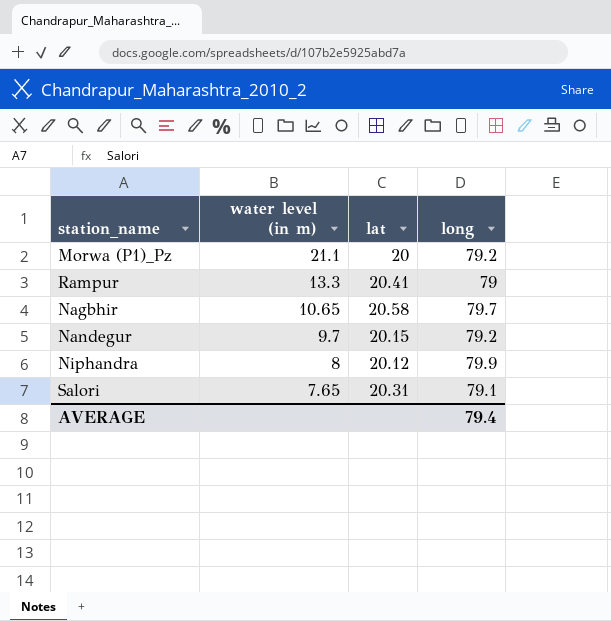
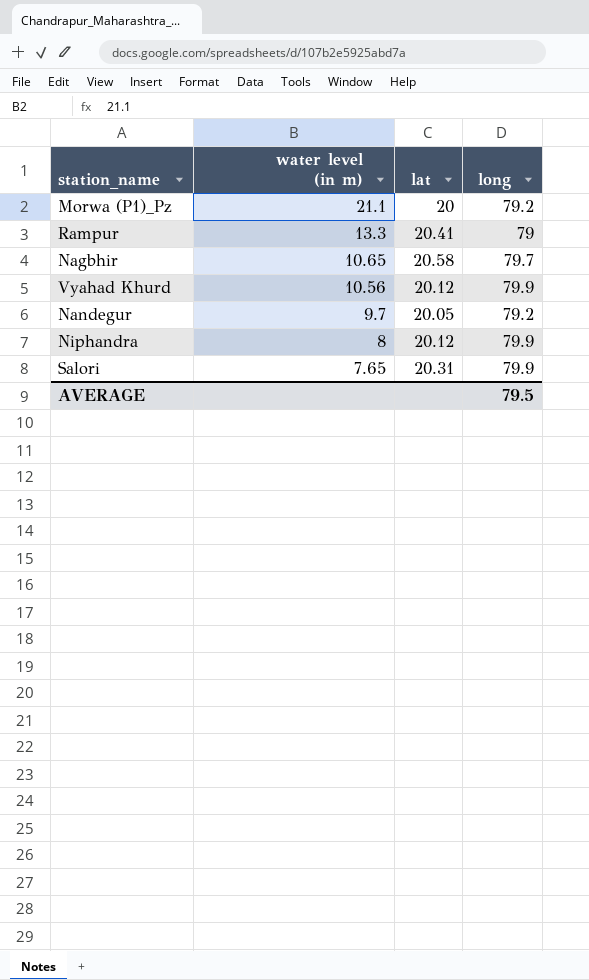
row Vyahad Khurd: none -> 10.56 | 20.12 | 79.9
Nandegur | lat: 20.15 -> 20.05
Salori | long: 79.1 -> 79.9
AVERAGE | long: 79.4 -> 79.5

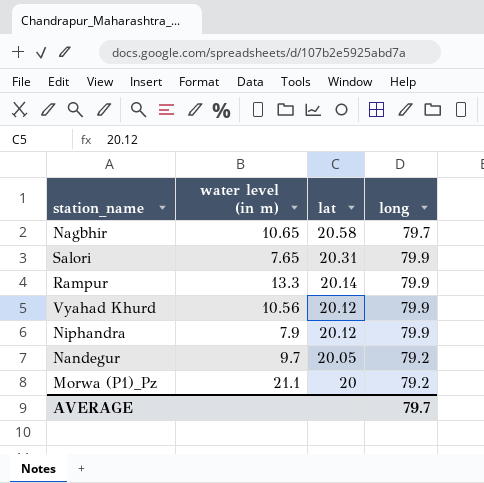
row order: water level (in m) descending -> lat descending
Rampur | lat: 20.41 -> 20.14
Rampur | long: 79 -> 79.9
Niphandra | water level (in m): 8 -> 7.9
AVERAGE | long: 79.5 -> 79.7

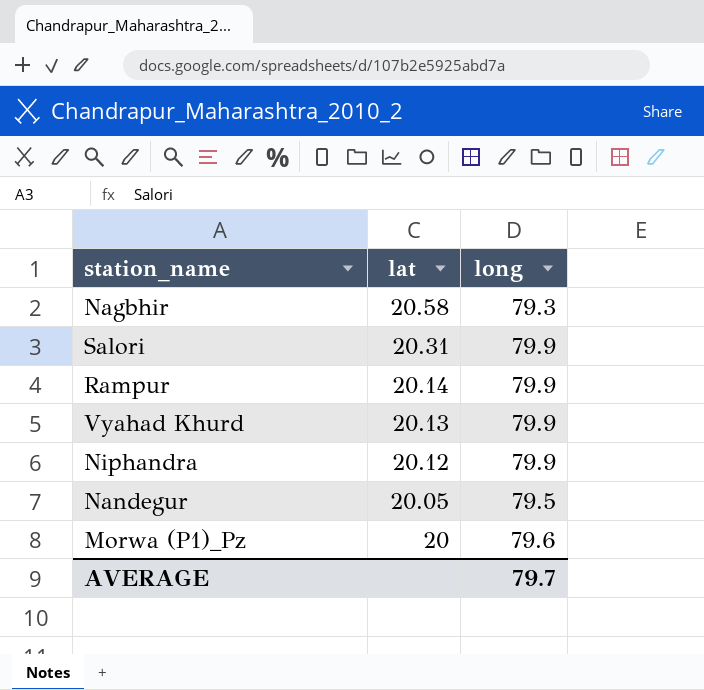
column water level (in m) | position: 2 -> none
Nagbhir | long: 79.7 -> 79.3
Vyahad Khurd | lat: 20.12 -> 20.13
Nandegur | long: 79.2 -> 79.5
Morwa (P1)_Pz | long: 79.2 -> 79.6

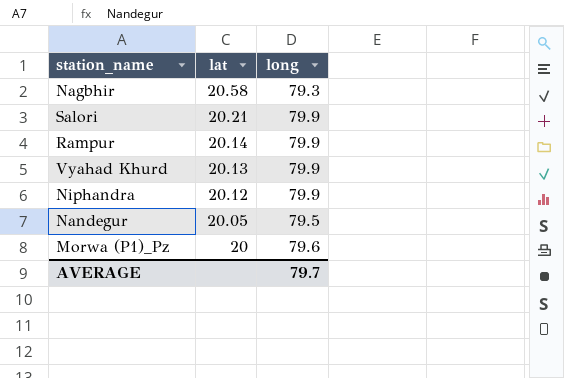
Salori | lat: 20.31 -> 20.21

